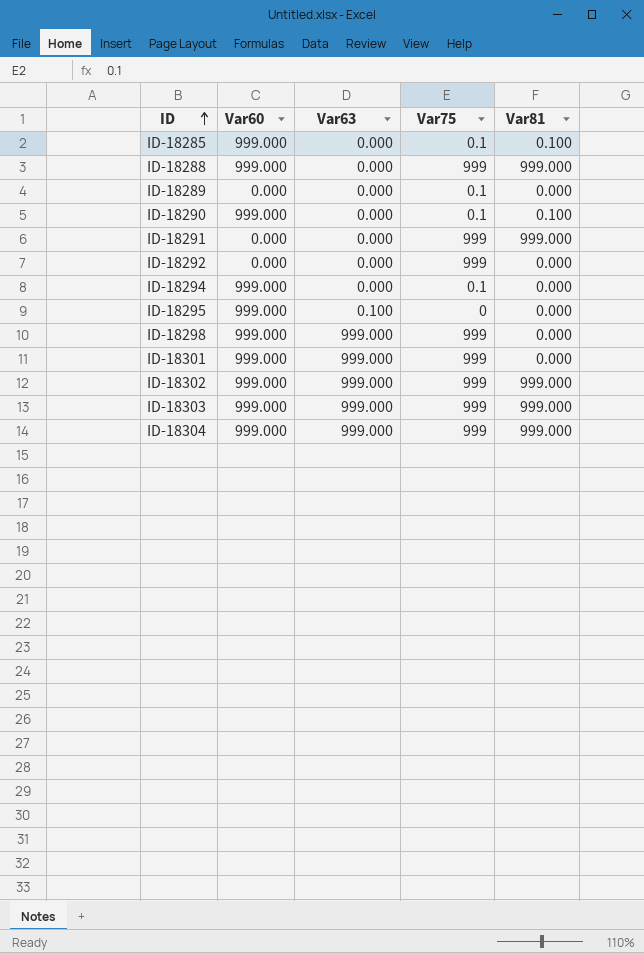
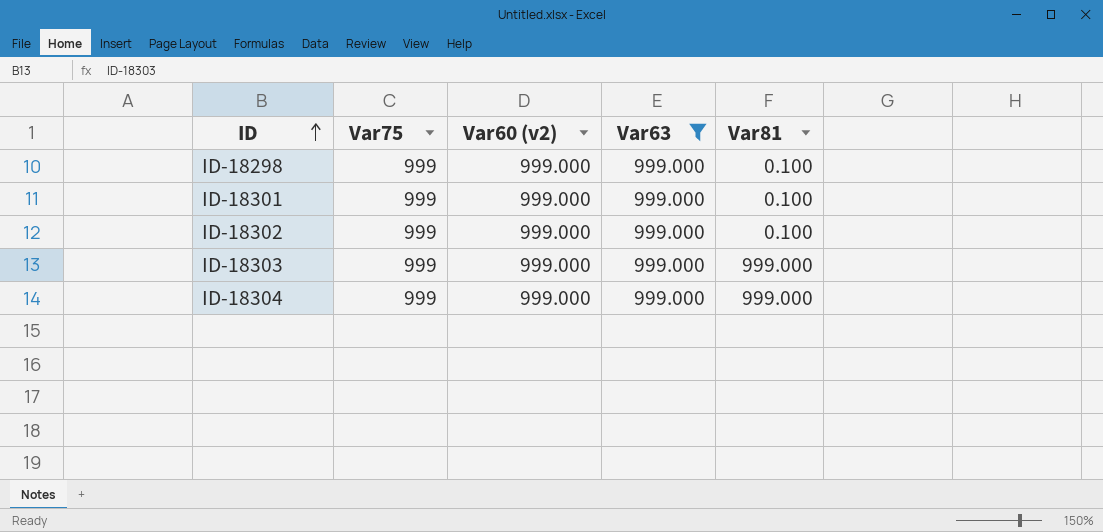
filter: none -> Var63 = 999.000
column Var75 | position: 4 -> 2
column name: Var60 -> Var60 (v2)
ID-18298 | Var81: 0.000 -> 0.100
ID-18301 | Var81: 0.000 -> 0.100
ID-18302 | Var81: 999.000 -> 0.100

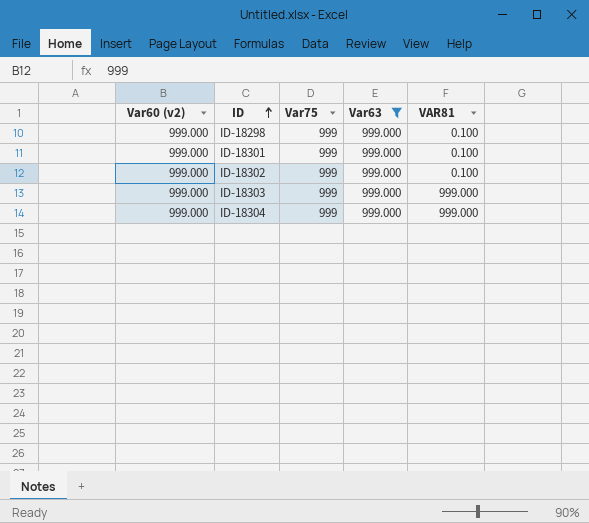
column Var60 (v2) | position: 3 -> 1
column name: Var81 -> VAR81

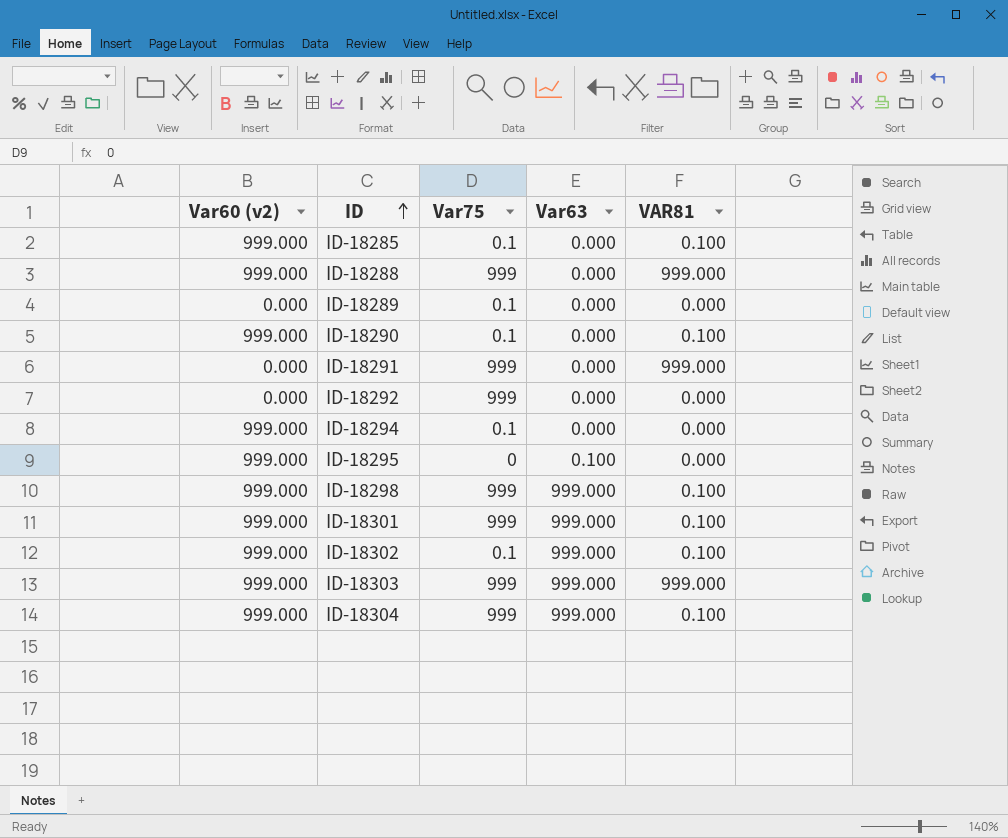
filter: Var63 = 999.000 -> none
ID-18302 | Var75: 999 -> 0.1
ID-18304 | VAR81: 999.000 -> 0.100

